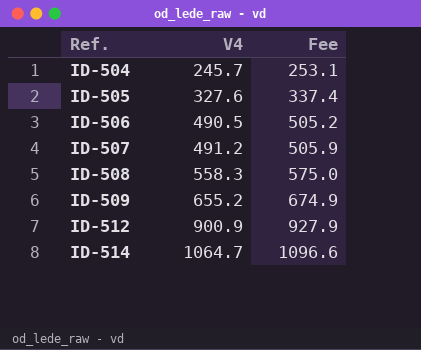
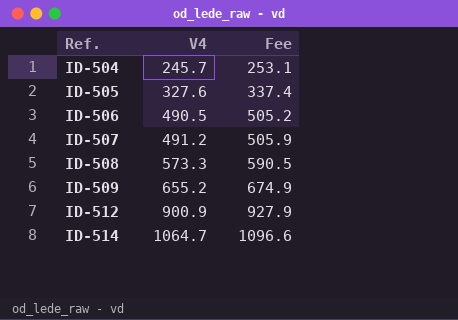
ID-508 | V4: 558.3 -> 573.3
ID-508 | Fee: 575.0 -> 590.5

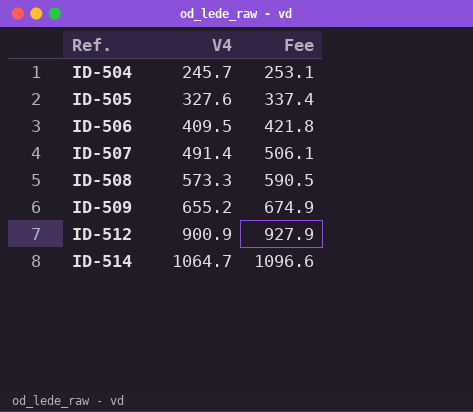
ID-506 | V4: 490.5 -> 409.5
ID-506 | Fee: 505.2 -> 421.8
ID-507 | V4: 491.2 -> 491.4
ID-507 | Fee: 505.9 -> 506.1

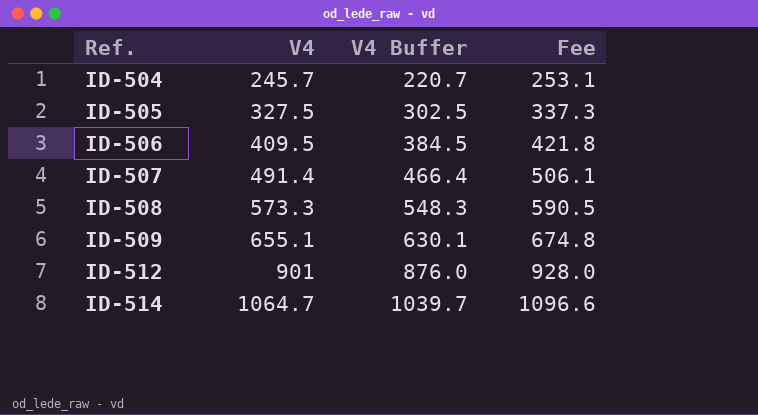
column V4 Buffer | formula: none -> [V4] - 25
ID-505 | V4: 327.6 -> 327.5
ID-505 | Fee: 337.4 -> 337.3
ID-509 | V4: 655.2 -> 655.1
ID-509 | Fee: 674.9 -> 674.8
ID-512 | V4: 900.9 -> 901
ID-512 | Fee: 927.9 -> 928.0

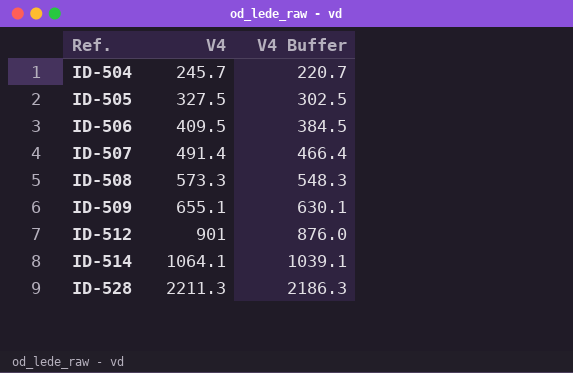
column Fee | formula: [V4] * 1.03 -> none
ID-514 | V4: 1064.7 -> 1064.1
ID-514 | V4 Buffer: 1039.7 -> 1039.1
row ID-528: none -> 2211.3 | 2186.3

